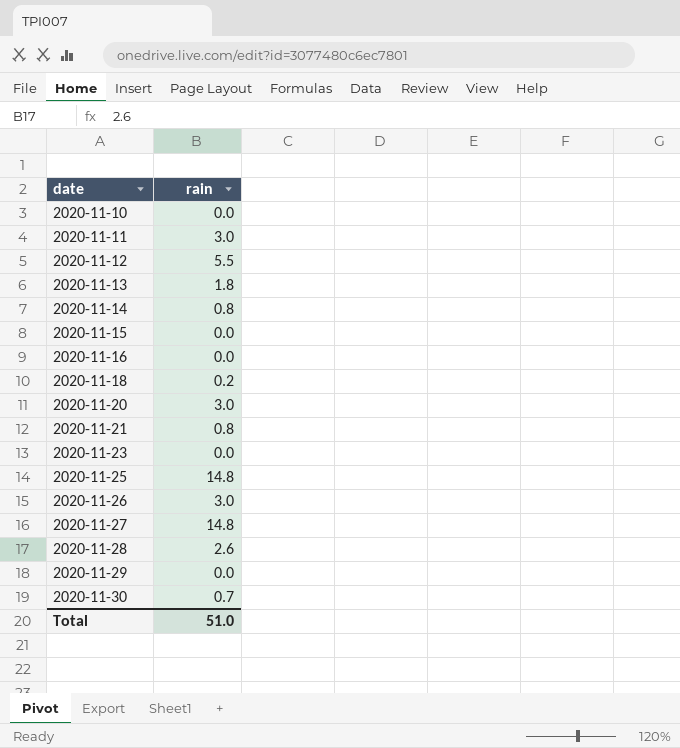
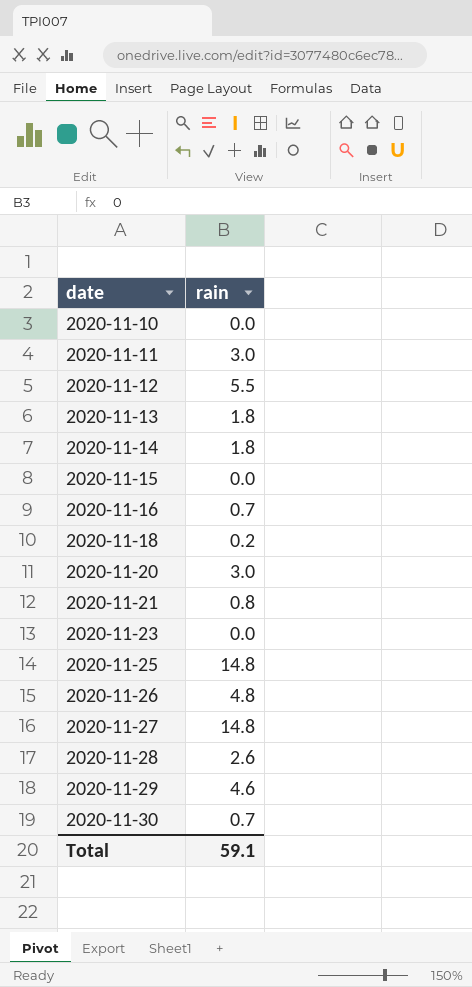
2020-11-14 | rain: 0.8 -> 1.8
2020-11-16 | rain: 0.0 -> 0.7
2020-11-26 | rain: 3.0 -> 4.8
2020-11-29 | rain: 0.0 -> 4.6
Total | rain: 51.0 -> 59.1

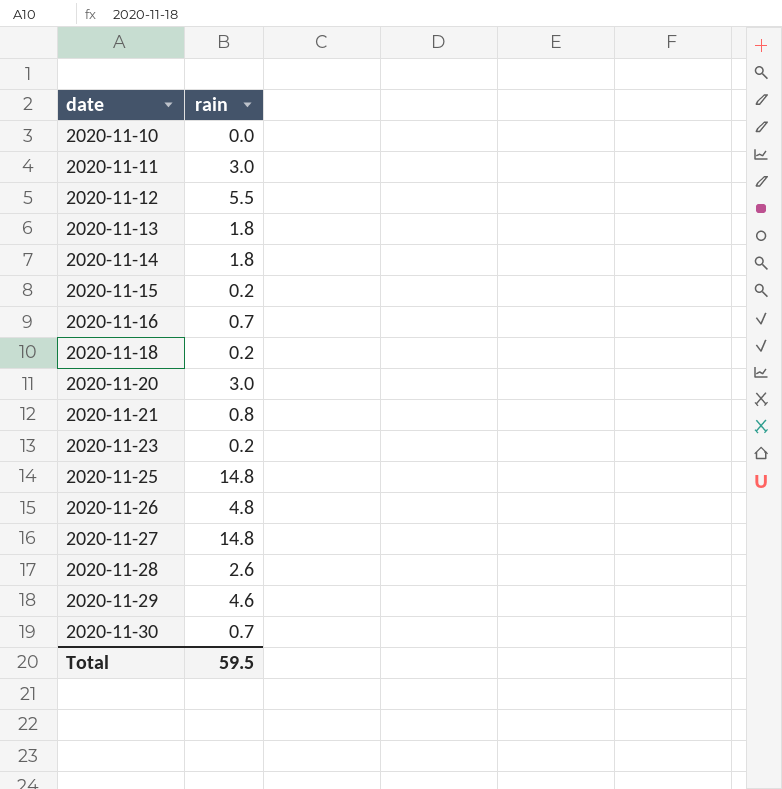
2020-11-15 | rain: 0.0 -> 0.2
2020-11-23 | rain: 0.0 -> 0.2
Total | rain: 59.1 -> 59.5

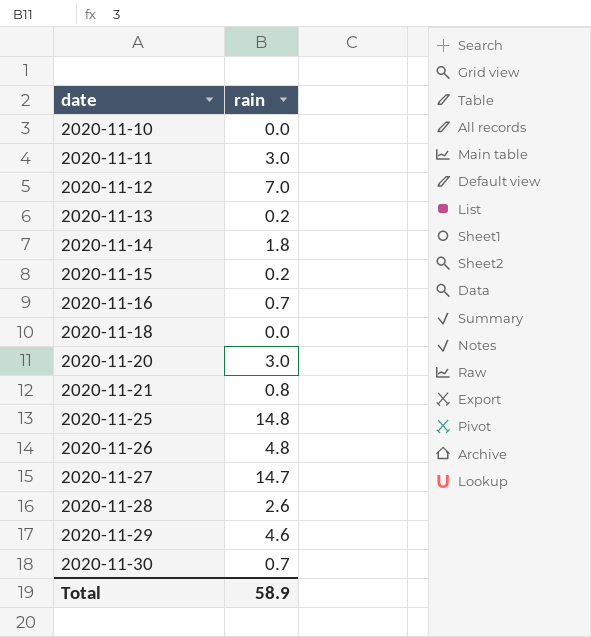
row 2020-11-23: 0.2 -> none
2020-11-12 | rain: 5.5 -> 7.0
2020-11-13 | rain: 1.8 -> 0.2
2020-11-18 | rain: 0.2 -> 0.0
2020-11-27 | rain: 14.8 -> 14.7
Total | rain: 59.5 -> 58.9

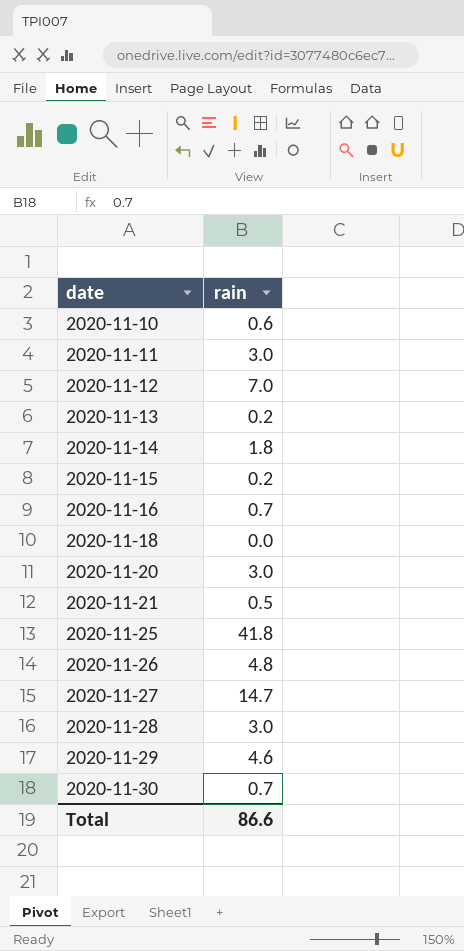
2020-11-10 | rain: 0.0 -> 0.6
2020-11-21 | rain: 0.8 -> 0.5
2020-11-25 | rain: 14.8 -> 41.8
2020-11-28 | rain: 2.6 -> 3.0
Total | rain: 58.9 -> 86.6

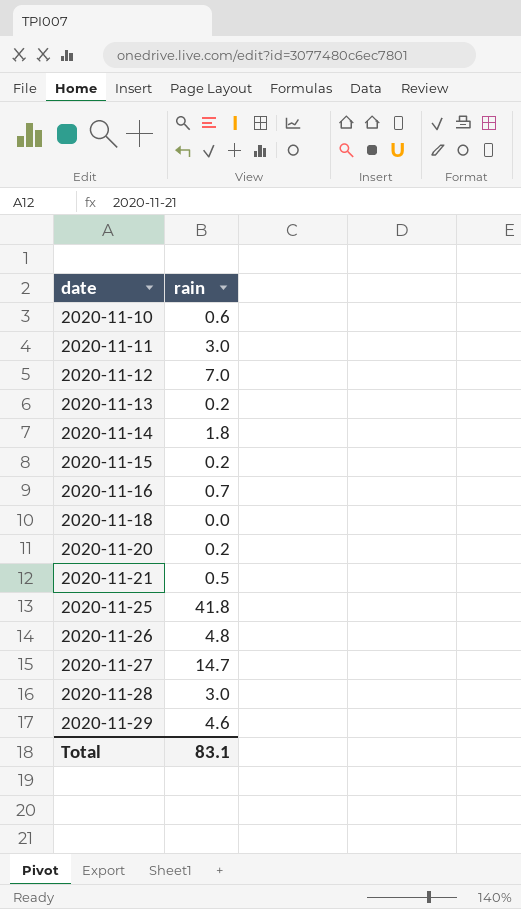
row 2020-11-30: 0.7 -> none
2020-11-20 | rain: 3.0 -> 0.2
Total | rain: 86.6 -> 83.1

